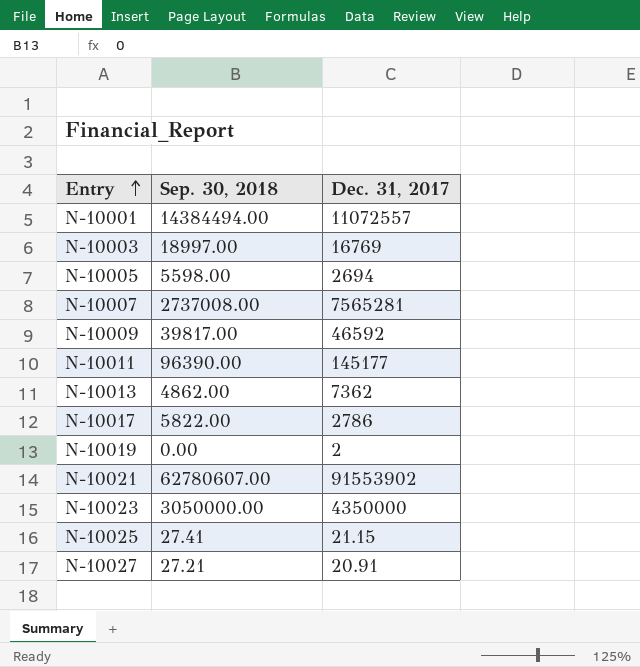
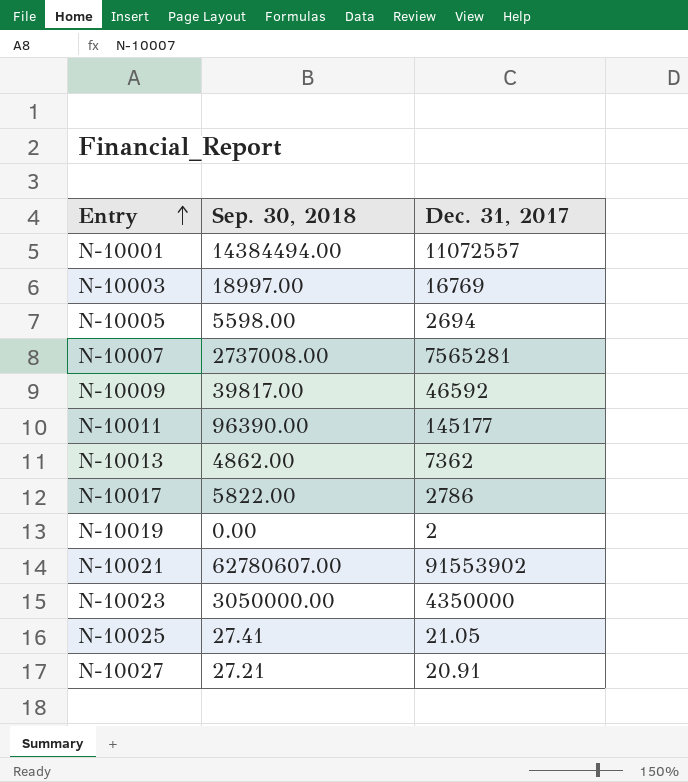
N-10025 | Dec. 31, 2017: 21.15 -> 21.05

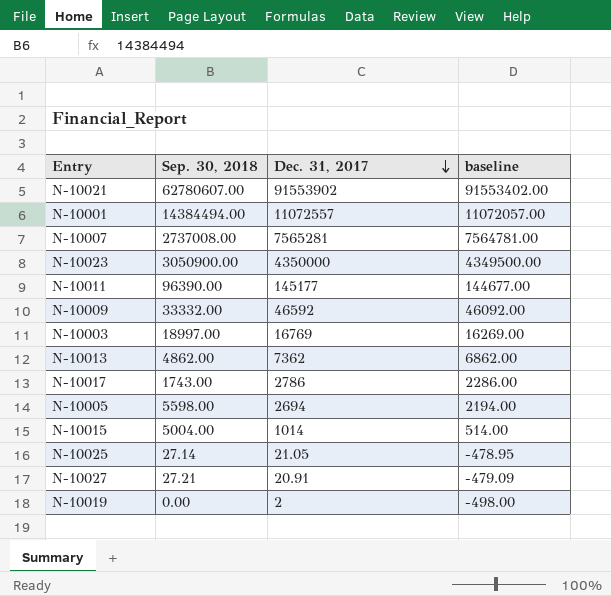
row order: Entry ascending -> Dec. 31, 2017 descending
column baseline | formula: none -> [Dec. 31, 2017] - 500
N-10023 | Sep. 30, 2018: 3050000.00 -> 3050900.00
N-10009 | Sep. 30, 2018: 39817.00 -> 33332.00
N-10017 | Sep. 30, 2018: 5822.00 -> 1743.00
row N-10015: none -> 5004.00 | 1014 | 514.00
N-10025 | Sep. 30, 2018: 27.41 -> 27.14

